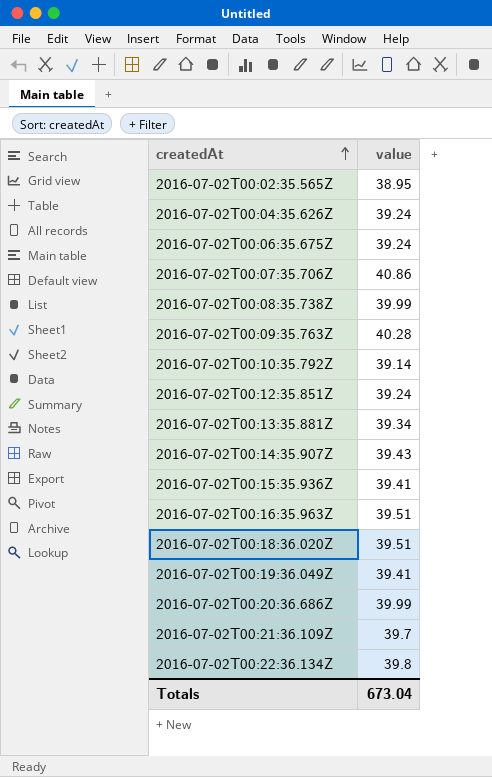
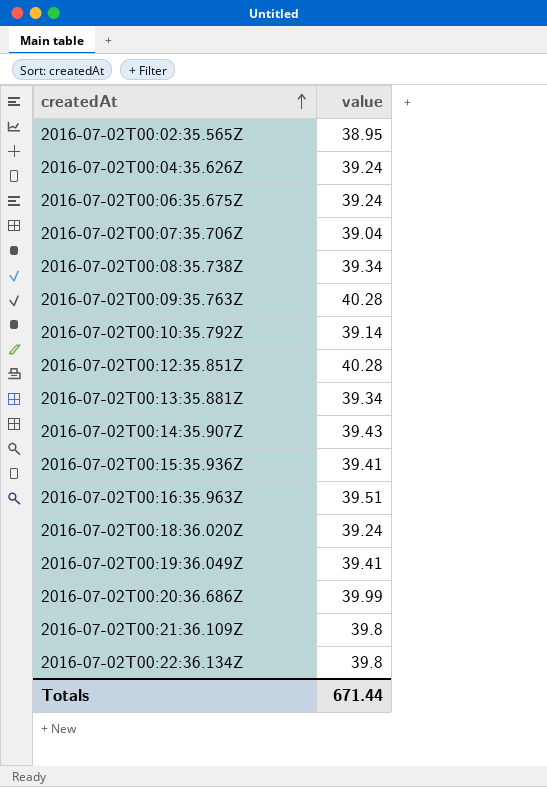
2016-07-02T00:07:35.706Z | value: 40.86 -> 39.04
2016-07-02T00:08:35.738Z | value: 39.99 -> 39.34
2016-07-02T00:12:35.851Z | value: 39.24 -> 40.28
2016-07-02T00:18:36.020Z | value: 39.51 -> 39.24
2016-07-02T00:21:36.109Z | value: 39.7 -> 39.8
Totals | value: 673.04 -> 671.44

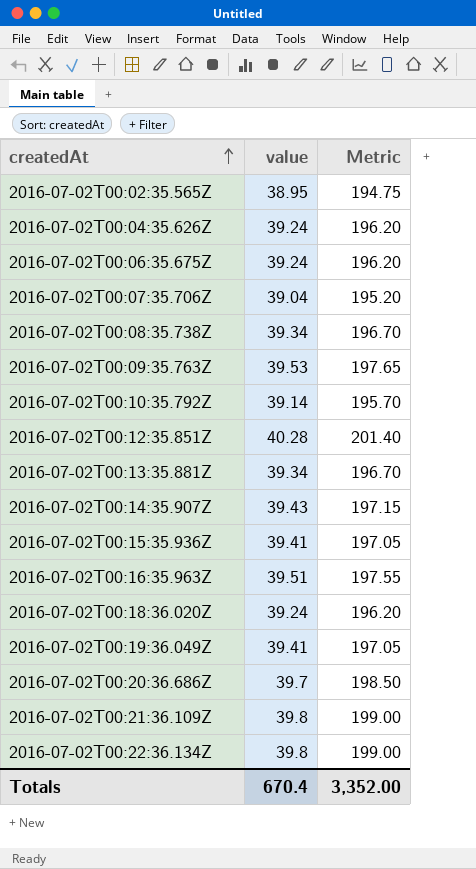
column Metric | formula: none -> [value] * 5
2016-07-02T00:09:35.763Z | value: 40.28 -> 39.53
2016-07-02T00:20:36.686Z | value: 39.99 -> 39.7
Totals | value: 671.44 -> 670.4

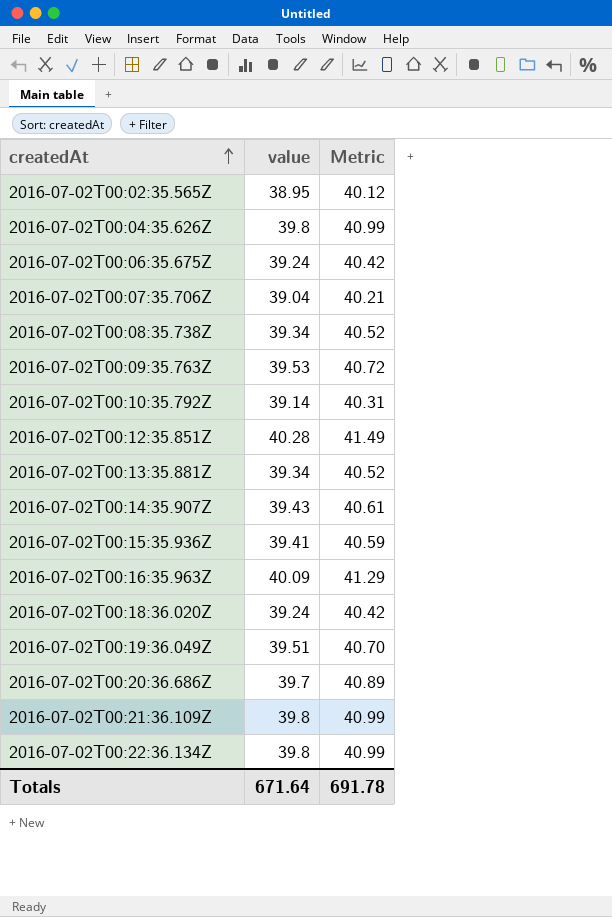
column Metric | formula: [value] * 5 -> [value] * 1.03
2016-07-02T00:04:35.626Z | value: 39.24 -> 39.8
2016-07-02T00:16:35.963Z | value: 39.51 -> 40.09
2016-07-02T00:19:36.049Z | value: 39.41 -> 39.51
Totals | value: 670.4 -> 671.64
Totals | Metric: 3,352.00 -> 691.78

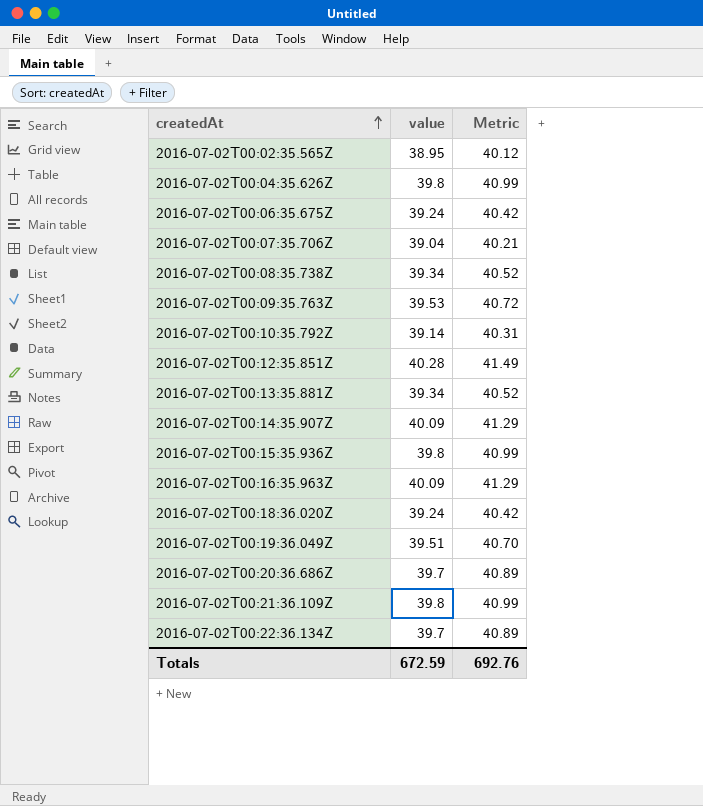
2016-07-02T00:14:35.907Z | value: 39.43 -> 40.09
2016-07-02T00:14:35.907Z | Metric: 40.61 -> 41.29
2016-07-02T00:15:35.936Z | value: 39.41 -> 39.8
2016-07-02T00:15:35.936Z | Metric: 40.59 -> 40.99
2016-07-02T00:22:36.134Z | value: 39.8 -> 39.7
2016-07-02T00:22:36.134Z | Metric: 40.99 -> 40.89
Totals | value: 671.64 -> 672.59
Totals | Metric: 691.78 -> 692.76

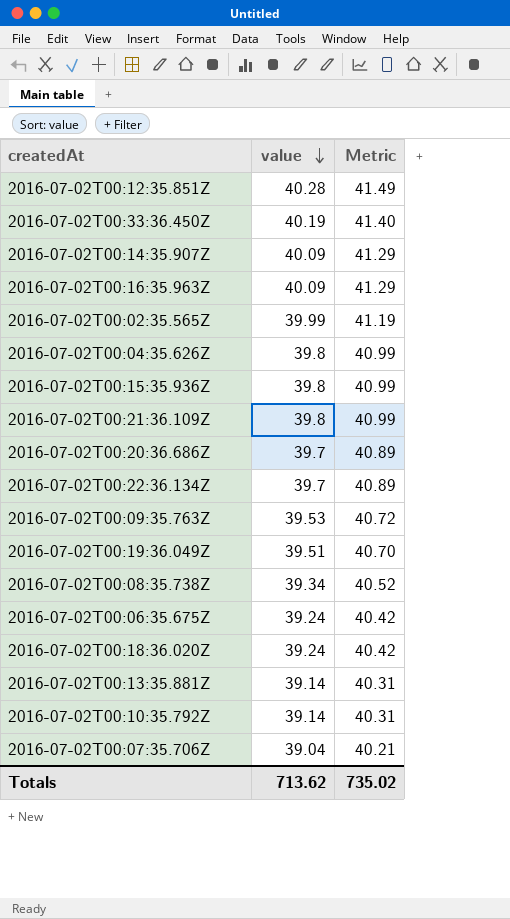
row order: createdAt ascending -> value descending
row 2016-07-02T00:33:36.450Z: none -> 40.19 | 41.40
2016-07-02T00:02:35.565Z | value: 38.95 -> 39.99
2016-07-02T00:02:35.565Z | Metric: 40.12 -> 41.19
2016-07-02T00:13:35.881Z | value: 39.34 -> 39.14
2016-07-02T00:13:35.881Z | Metric: 40.52 -> 40.31
Totals | value: 672.59 -> 713.62
Totals | Metric: 692.76 -> 735.02

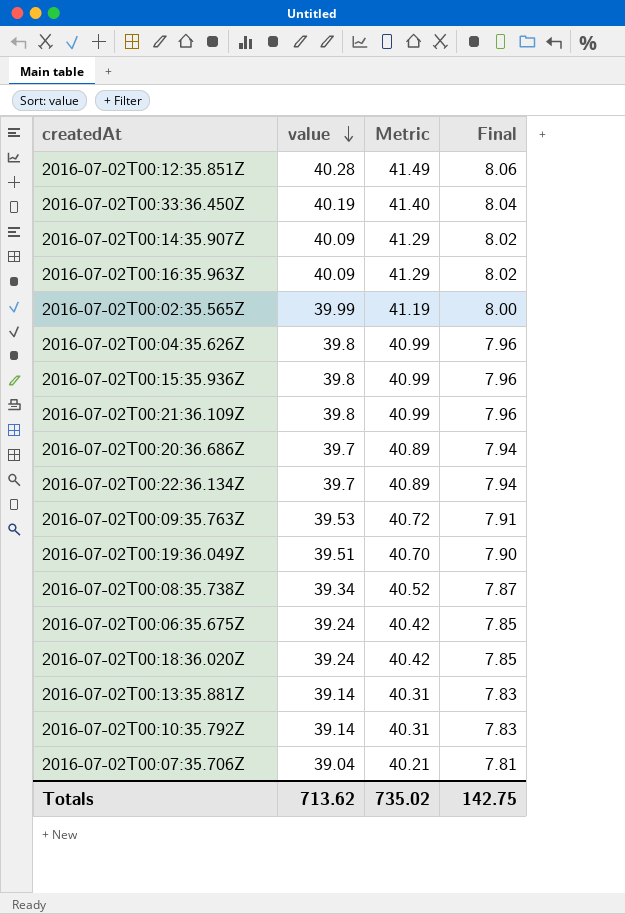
column Final | formula: none -> [value] * 0.2

